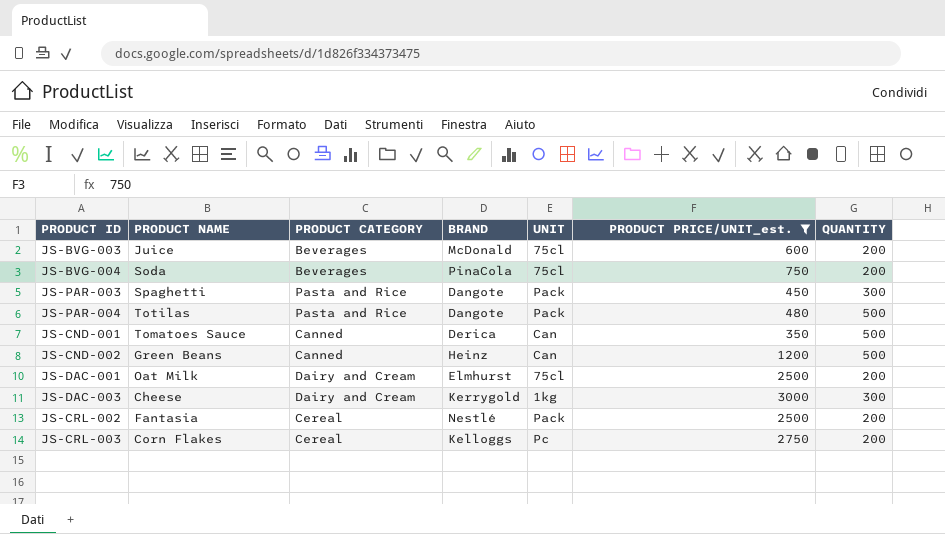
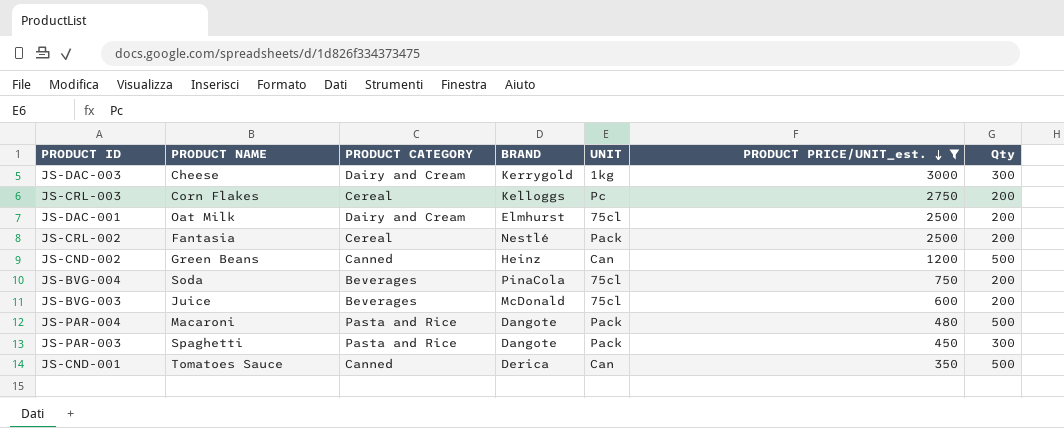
row order: none -> PRODUCT PRICE/UNIT_est. descending
column name: QUANTITY -> Qty
JS-PAR-004 | PRODUCT NAME: Totilas -> Macaroni

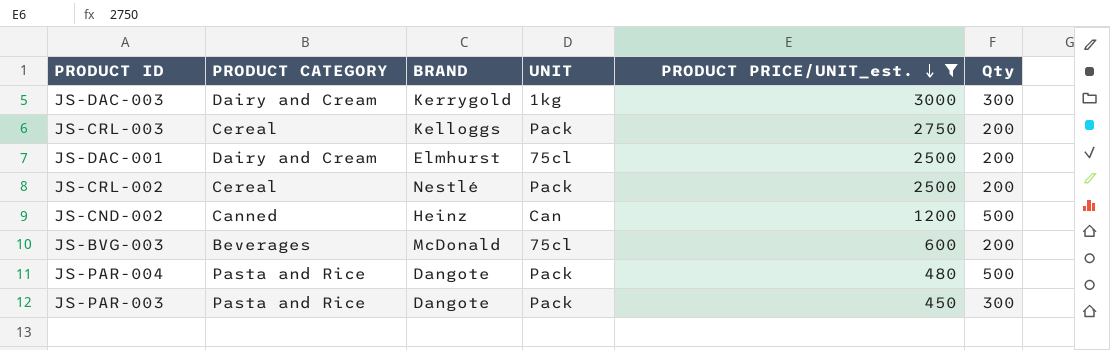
column PRODUCT NAME | position: 2 -> none
row JS-BVG-004: Soda | Beverages | PinaCola | 75cl | 750 | 200 -> none
row JS-CND-001: Tomatoes Sauce | Canned | Derica | Can | 350 | 500 -> none
JS-CRL-003 | UNIT: Pc -> Pack

